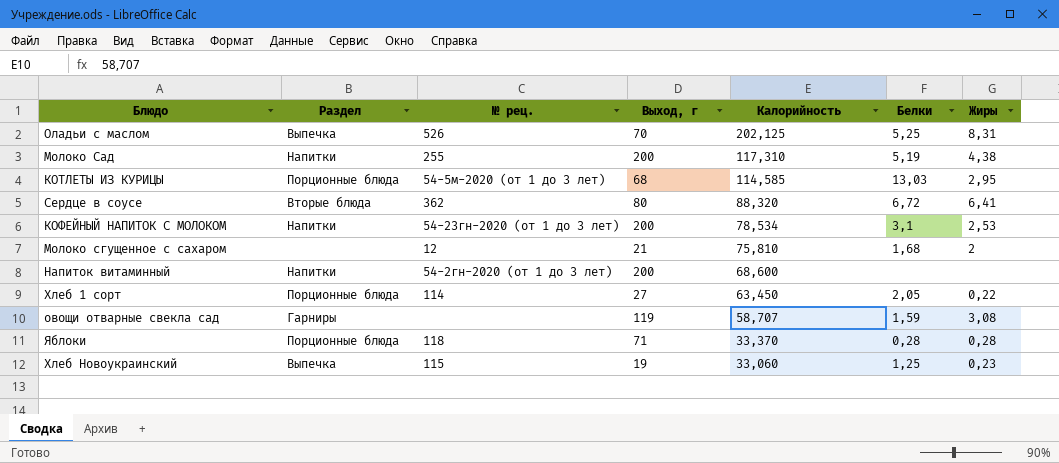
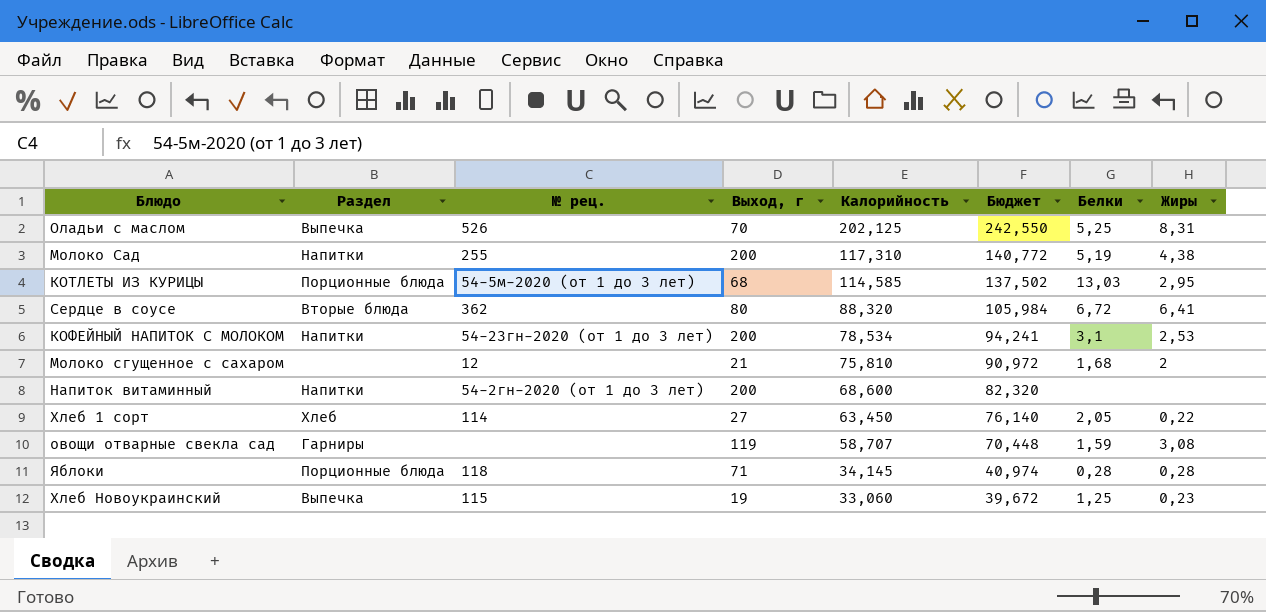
column Бюджет | formula: none -> [Калорийность] * 1,2
Хлеб 1 сорт | Раздел: Порционные блюда -> Хлеб
Яблоки | Калорийность: 33,370 -> 34,145

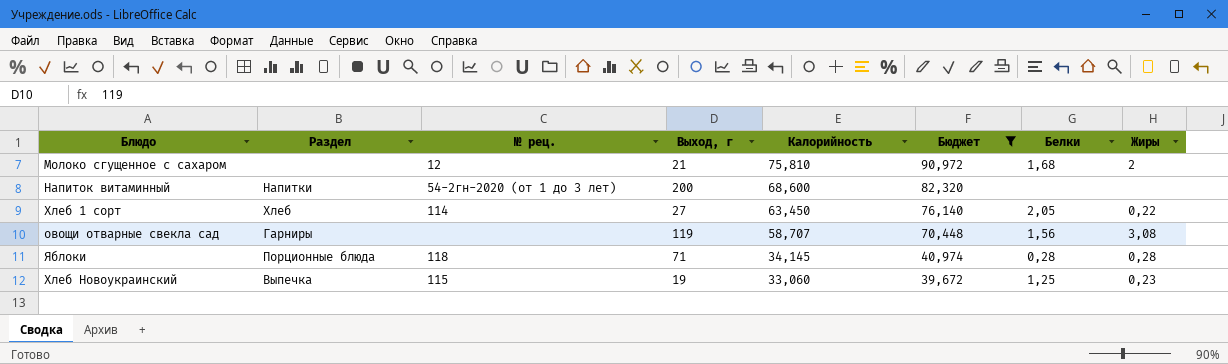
filter: none -> Бюджет <= 90,972
овощи отварные свекла сад | Белки: 1,59 -> 1,56

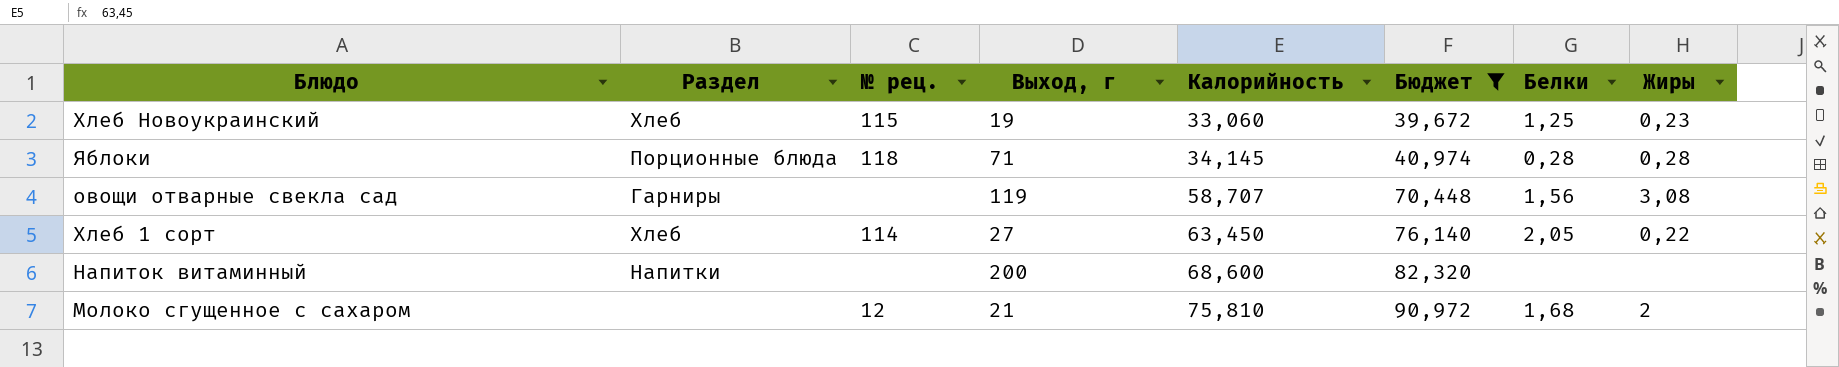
row order: Калорийность descending -> Калорийность ascending
Хлеб Новоукраинский | Раздел: Выпечка -> Хлеб
Напиток витаминный | № рец.: 54-2гн-2020 (от 1 до 3 лет) -> none

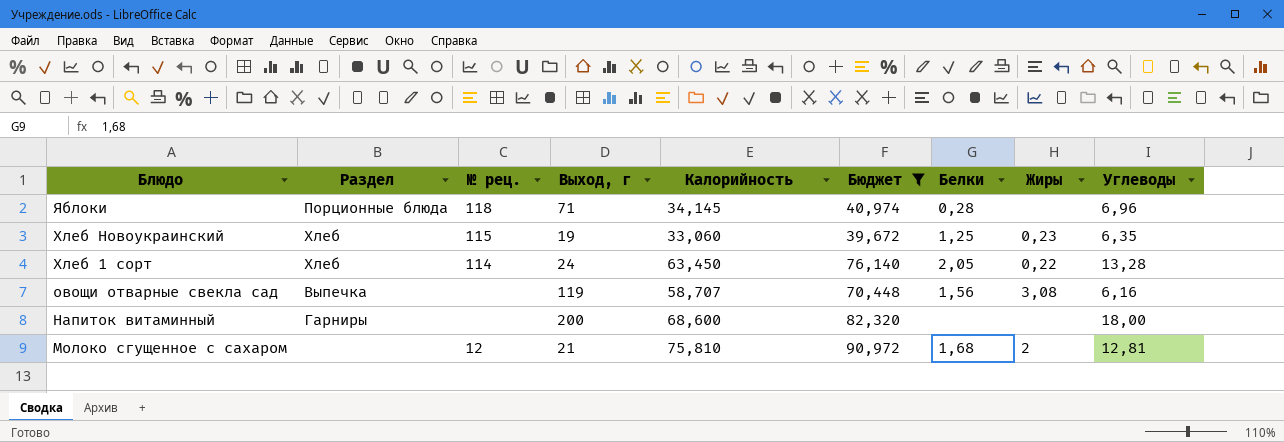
row order: Калорийность ascending -> Блюдо descending
column Углеводы | position: none -> 9
Яблоки | Жиры: 0,28 -> none
Хлеб 1 сорт | Выход, г: 27 -> 24
овощи отварные свекла сад | Раздел: Гарниры -> Выпечка
Напиток витаминный | Раздел: Напитки -> Гарниры

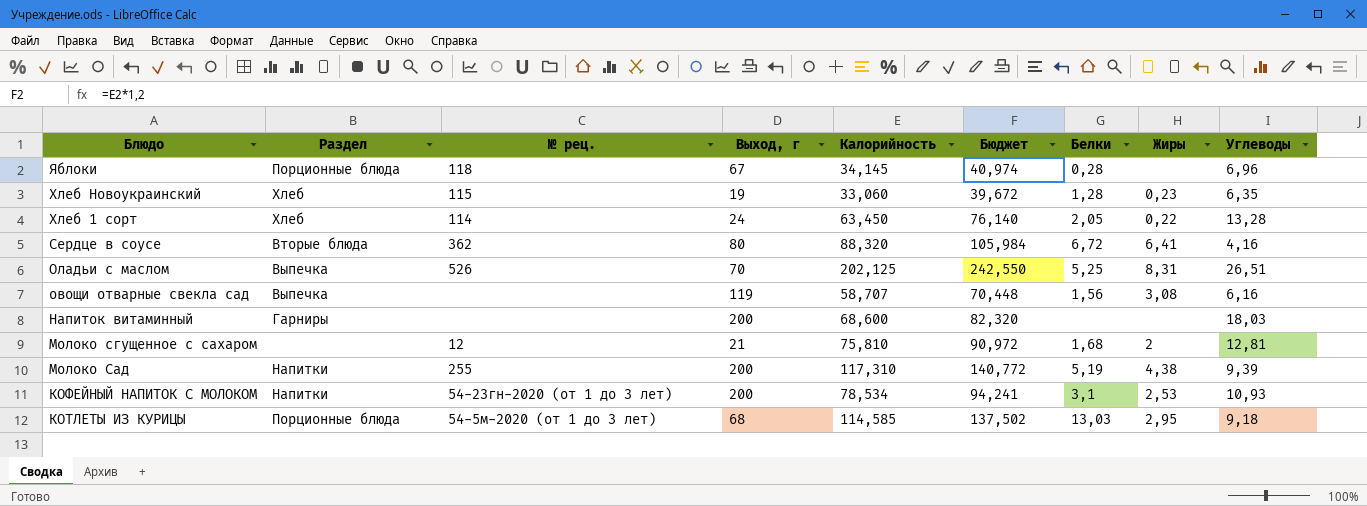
filter: Бюджет <= 90,972 -> none
Яблоки | Выход, г: 71 -> 67
Хлеб Новоукраинский | Белки: 1,25 -> 1,28
Напиток витаминный | Углеводы: 18,00 -> 18,03

